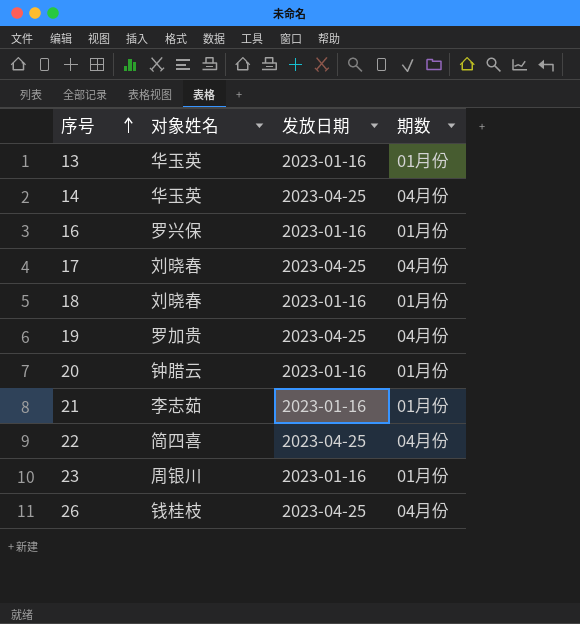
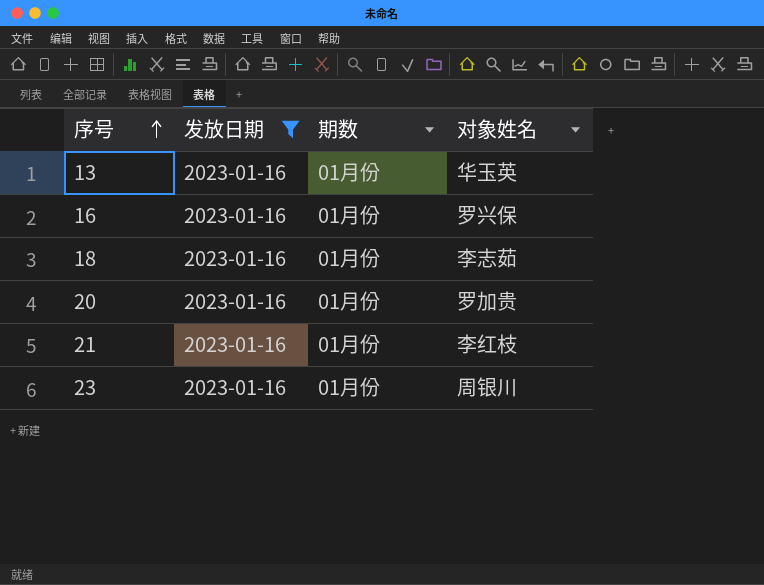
filter: none -> 发放日期 = 2023-01-16
column 对象姓名 | position: 2 -> 4
18 | 对象姓名: 刘晓春 -> 李志茹
20 | 对象姓名: 钟腊云 -> 罗加贵
21 | 对象姓名: 李志茹 -> 李红枝

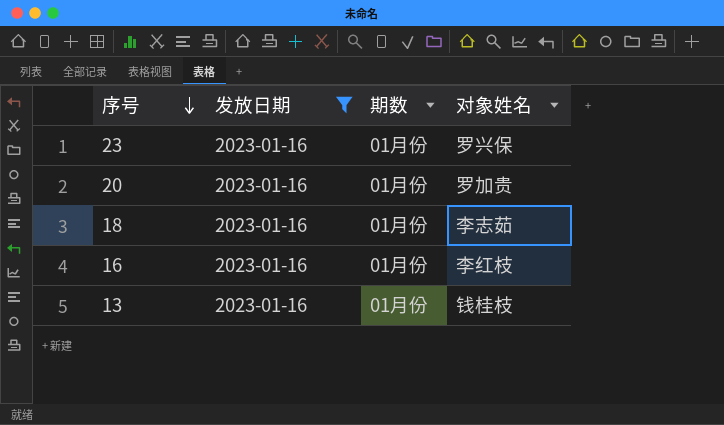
row order: 序号 ascending -> 序号 descending
row 21: 2023-01-16 | 01月份 | 李红枝 -> none
23 | 对象姓名: 周银川 -> 罗兴保
16 | 对象姓名: 罗兴保 -> 李红枝
13 | 对象姓名: 华玉英 -> 钱桂枝

